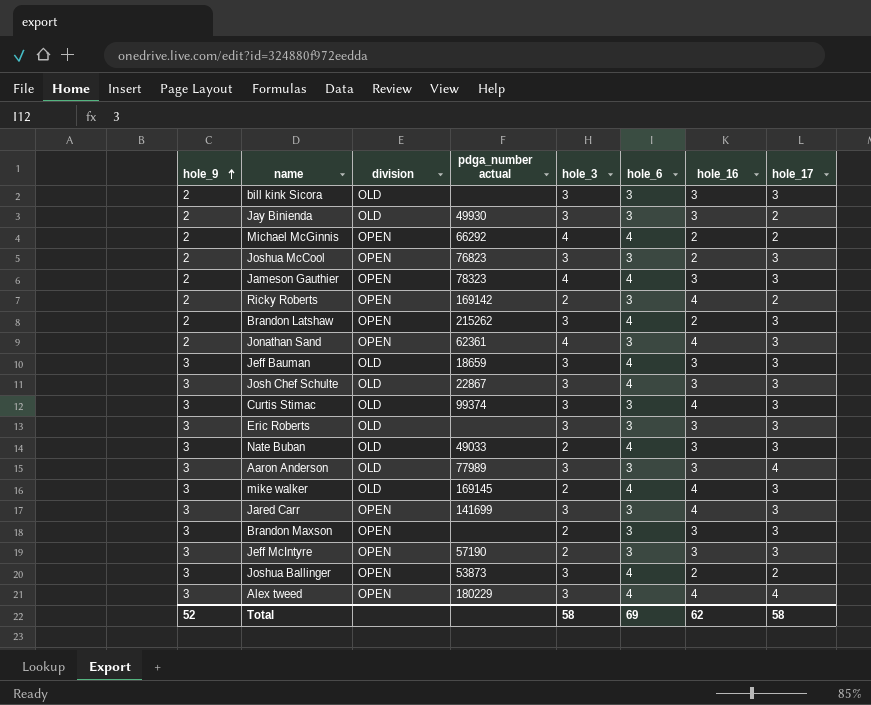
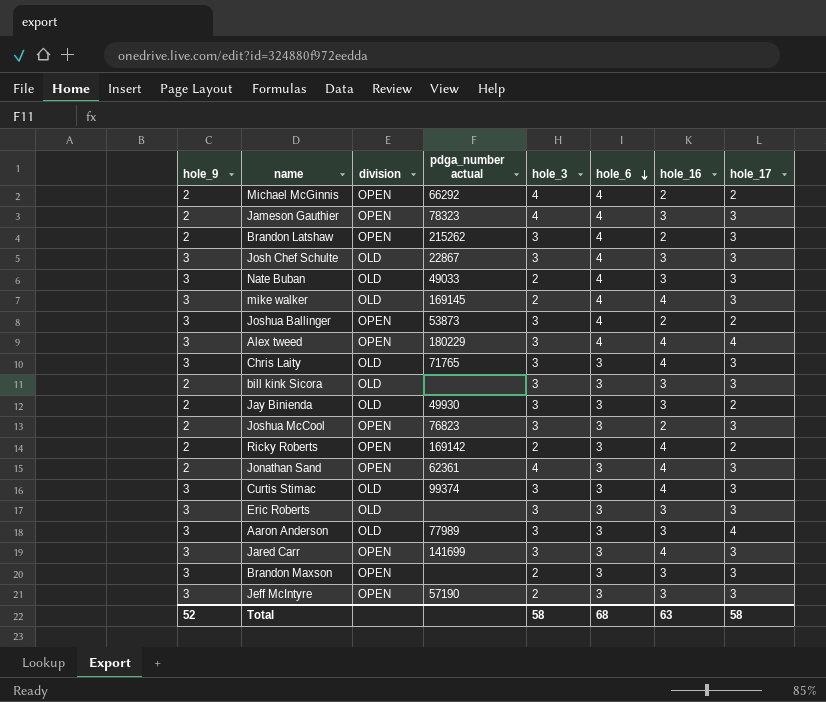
row order: hole_9 ascending -> hole_6 descending
row Jeff Bauman: 3 | OLD | 18659 | 3 | 4 | 3 | 3 -> none
row Chris Laity: none -> 3 | OLD | 71765 | 3 | 3 | 4 | 3
Total | hole_6: 69 -> 68
Total | hole_16: 62 -> 63

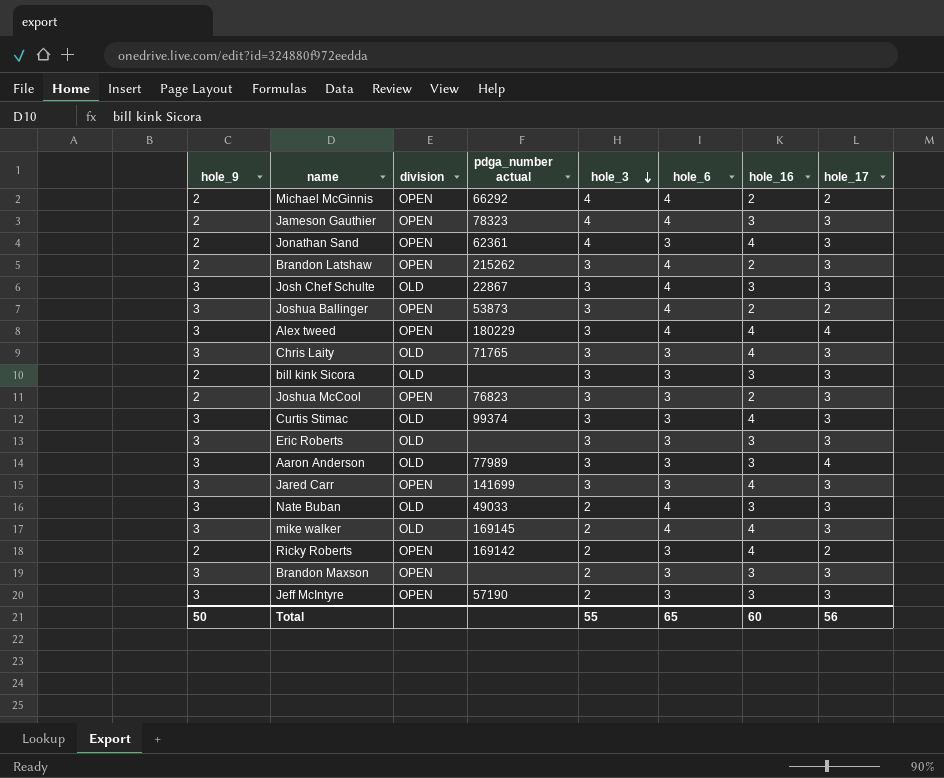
row order: hole_6 descending -> hole_3 descending
row Jay Binienda: 2 | OLD | 49930 | 3 | 3 | 3 | 2 -> none
Total | hole_9: 52 -> 50
Total | hole_3: 58 -> 55
Total | hole_6: 68 -> 65
Total | hole_16: 63 -> 60
Total | hole_17: 58 -> 56

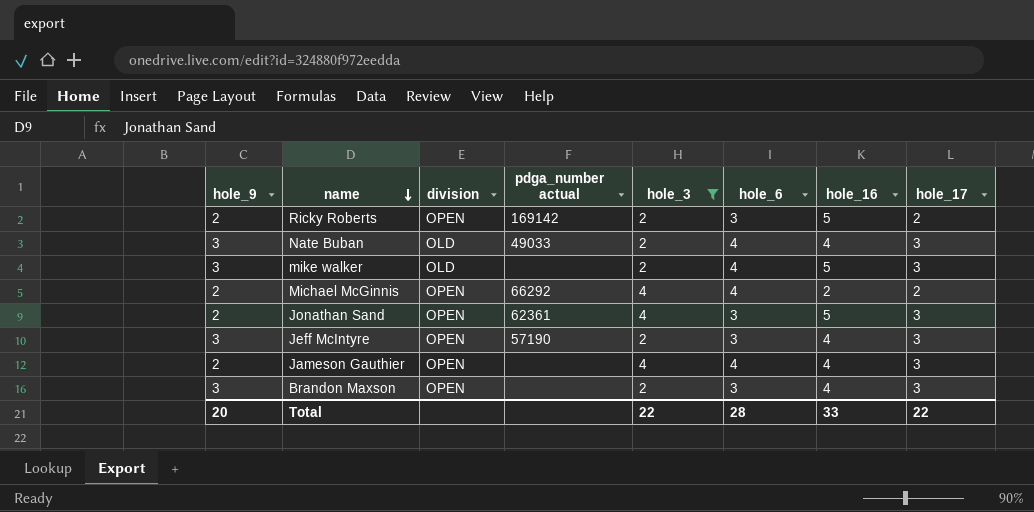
filter: none -> hole_3 != 3
row order: hole_3 descending -> name descending
Ricky Roberts | hole_16: 4 -> 5
Nate Buban | hole_16: 3 -> 4
mike walker | pdga_number actual: 169145 -> none
mike walker | hole_16: 4 -> 5
Jonathan Sand | hole_16: 4 -> 5
Jeff McIntyre | hole_16: 3 -> 4
Jameson Gauthier | pdga_number actual: 78323 -> none
Jameson Gauthier | hole_16: 3 -> 4
Brandon Maxson | hole_16: 3 -> 4
Total | hole_9: 50 -> 20
Total | hole_3: 55 -> 22
Total | hole_6: 65 -> 28
Total | hole_16: 60 -> 33
Total | hole_17: 56 -> 22

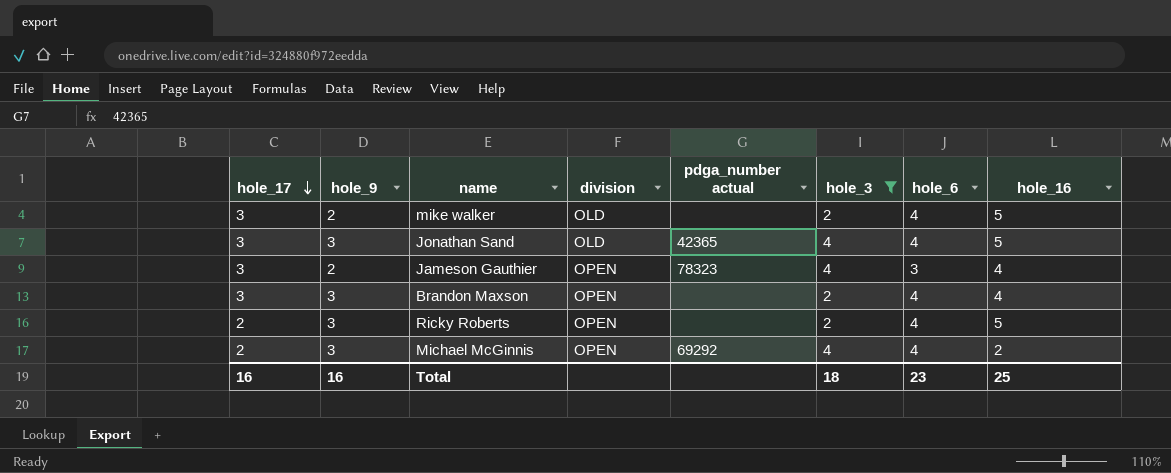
row order: name descending -> hole_17 descending
column hole_17 | position: 8 -> 1
row Nate Buban: 3 | OLD | 49033 | 2 | 4 | 4 | 3 -> none
row Jeff McIntyre: 3 | OPEN | 57190 | 2 | 3 | 4 | 3 -> none
mike walker | hole_9: 3 -> 2
Jonathan Sand | hole_9: 2 -> 3
Jonathan Sand | division: OPEN -> OLD
Jonathan Sand | pdga_number actual: 62361 -> 42365
Jonathan Sand | hole_6: 3 -> 4
Jameson Gauthier | pdga_number actual: none -> 78323
Jameson Gauthier | hole_6: 4 -> 3
Brandon Maxson | hole_6: 3 -> 4
Ricky Roberts | hole_9: 2 -> 3
Ricky Roberts | pdga_number actual: 169142 -> none
Ricky Roberts | hole_6: 3 -> 4
Michael McGinnis | hole_9: 2 -> 3
Michael McGinnis | pdga_number actual: 66292 -> 69292
Total | hole_17: 22 -> 16
Total | hole_9: 20 -> 16
Total | hole_3: 22 -> 18
Total | hole_6: 28 -> 23
Total | hole_16: 33 -> 25

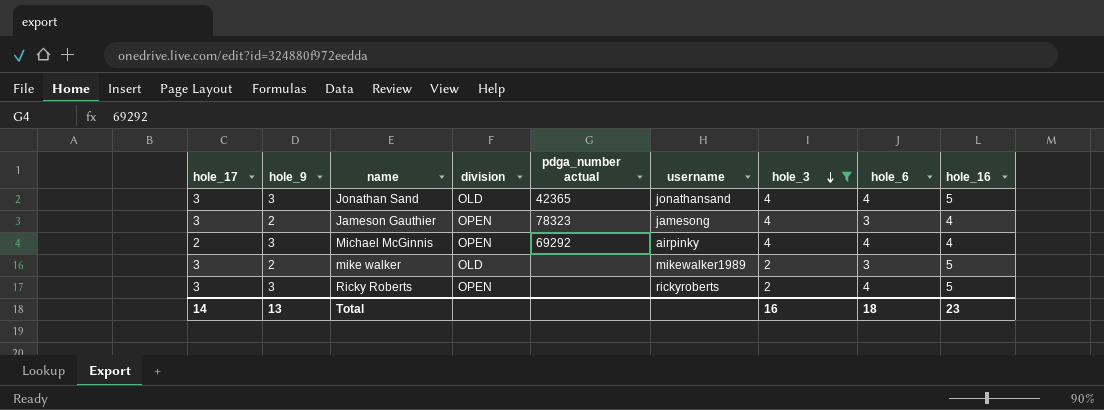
row order: hole_17 descending -> hole_3 descending
column username | position: none -> 6
row Brandon Maxson: 3 | 3 | OPEN | none | 2 | 4 | 4 -> none
Michael McGinnis | hole_16: 2 -> 4
mike walker | hole_6: 4 -> 3
Ricky Roberts | hole_17: 2 -> 3
Total | hole_17: 16 -> 14
Total | hole_9: 16 -> 13
Total | hole_3: 18 -> 16
Total | hole_6: 23 -> 18
Total | hole_16: 25 -> 23

